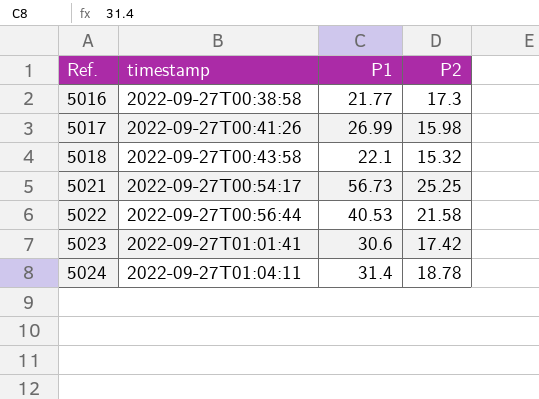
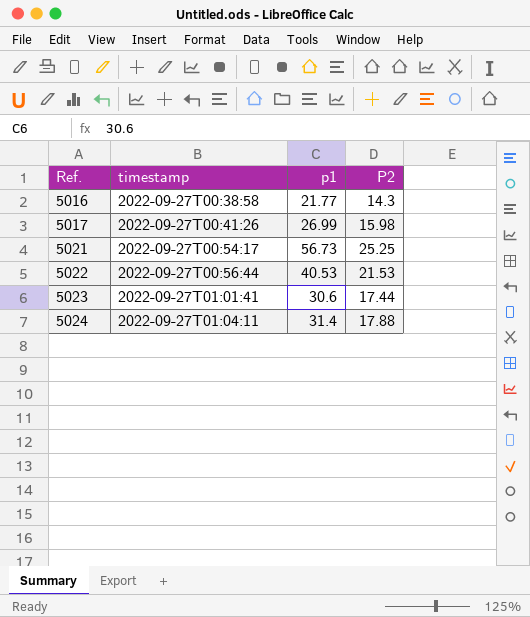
column name: P1 -> p1
row 5018: 2022-09-27T00:43:58 | 22.1 | 15.32 -> none
5016 | P2: 17.3 -> 14.3
5022 | P2: 21.58 -> 21.53
5023 | P2: 17.42 -> 17.44
5024 | P2: 18.78 -> 17.88

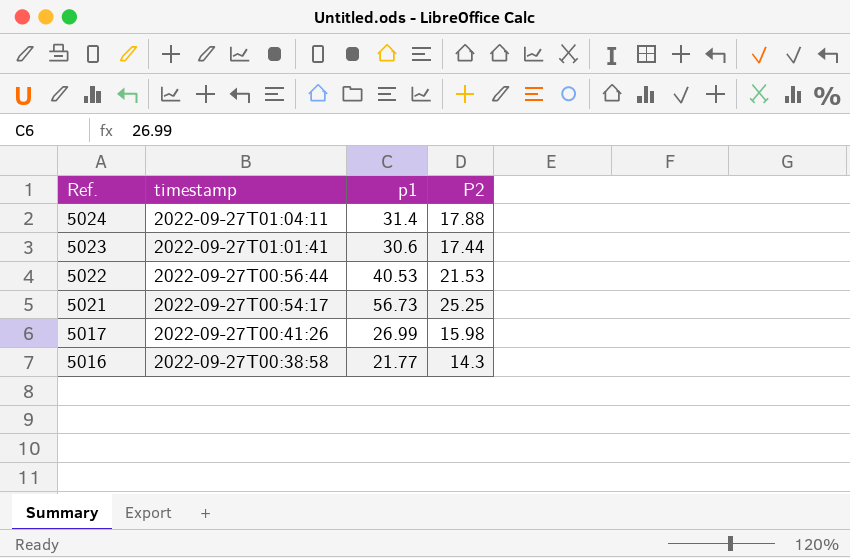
row order: Ref. ascending -> Ref. descending

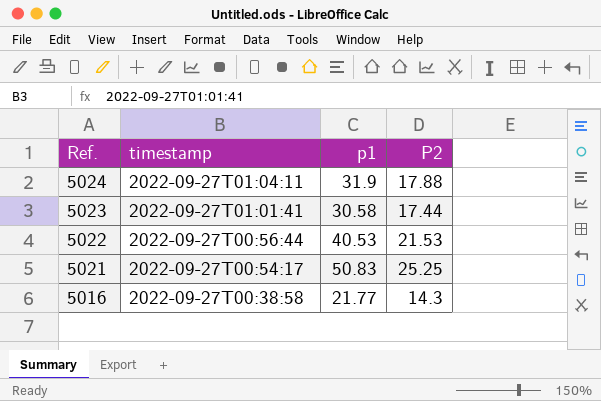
row 5017: 2022-09-27T00:41:26 | 26.99 | 15.98 -> none
5024 | p1: 31.4 -> 31.9
5023 | p1: 30.6 -> 30.58
5021 | p1: 56.73 -> 50.83

